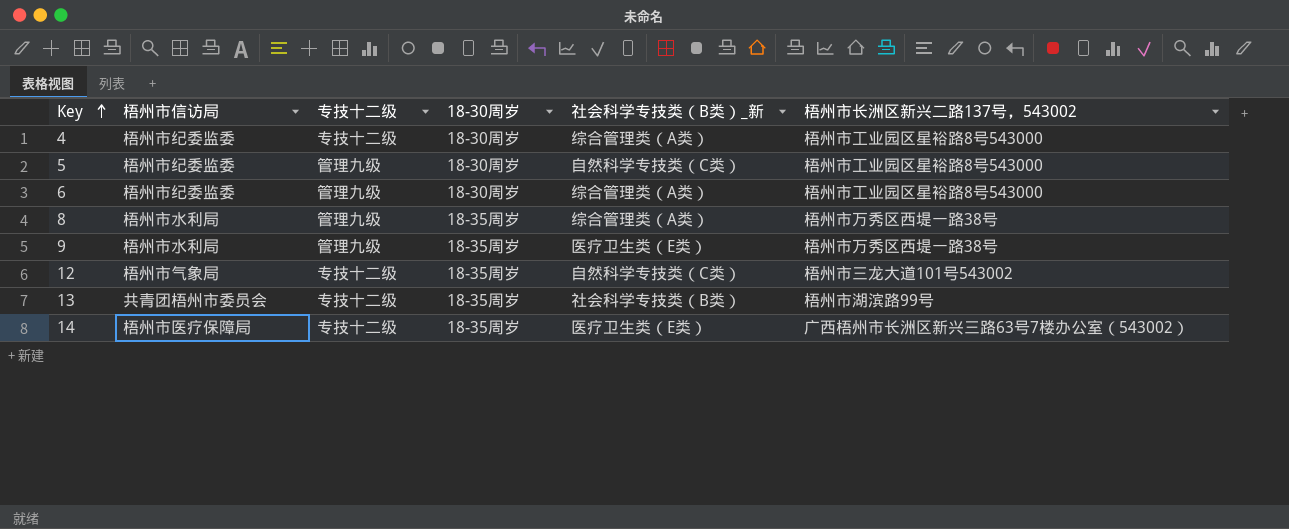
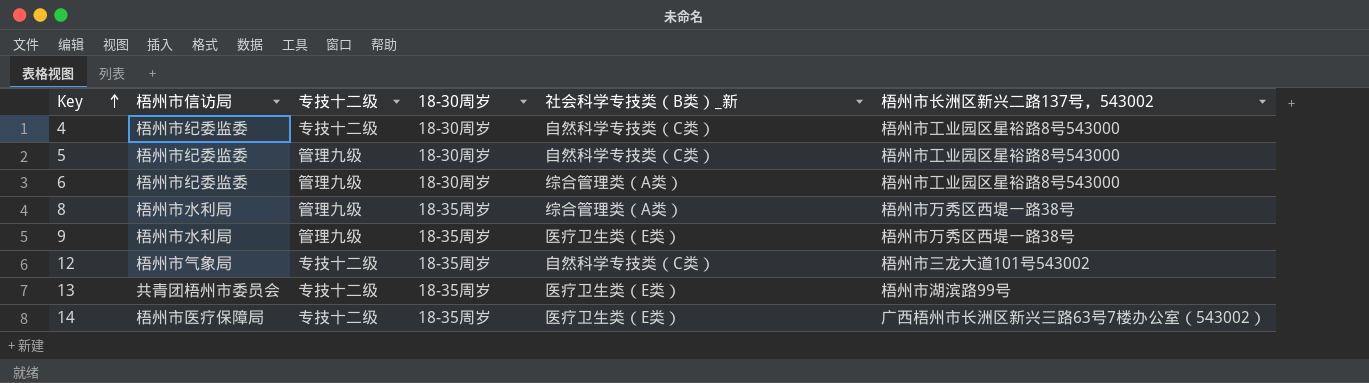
4 | 社会科学专技类（B类）_新: 综合管理类（A类） -> 自然科学专技类（C类）
13 | 社会科学专技类（B类）_新: 社会科学专技类（B类） -> 医疗卫生类（E类）

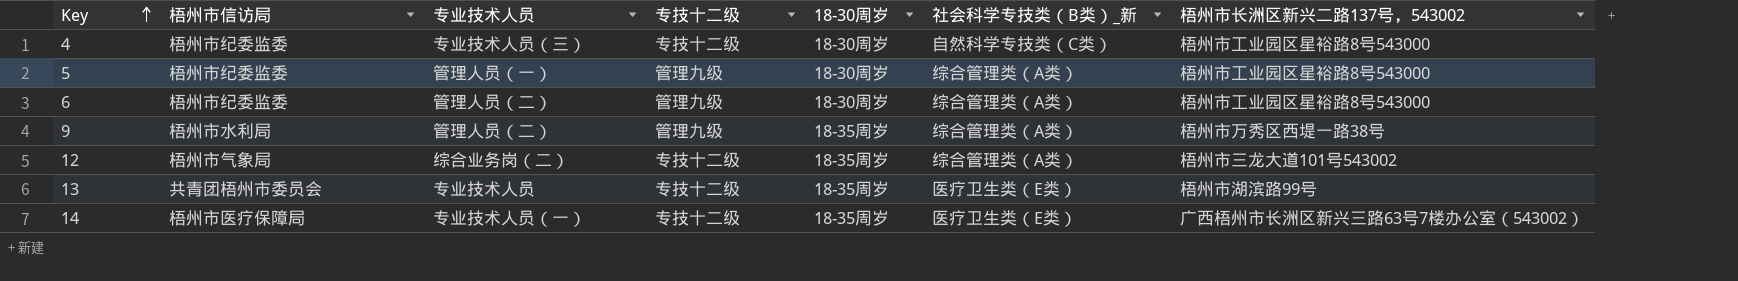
column 专业技术人员 | position: none -> 3
row 8: 梧州市水利局 | 管理九级 | 18-35周岁 | 综合管理类（A类） | 梧州市万秀区西堤一路38号 -> none
5 | 社会科学专技类（B类）_新: 自然科学专技类（C类） -> 综合管理类（A类）
9 | 社会科学专技类（B类）_新: 医疗卫生类（E类） -> 综合管理类（A类）
12 | 社会科学专技类（B类）_新: 自然科学专技类（C类） -> 综合管理类（A类）

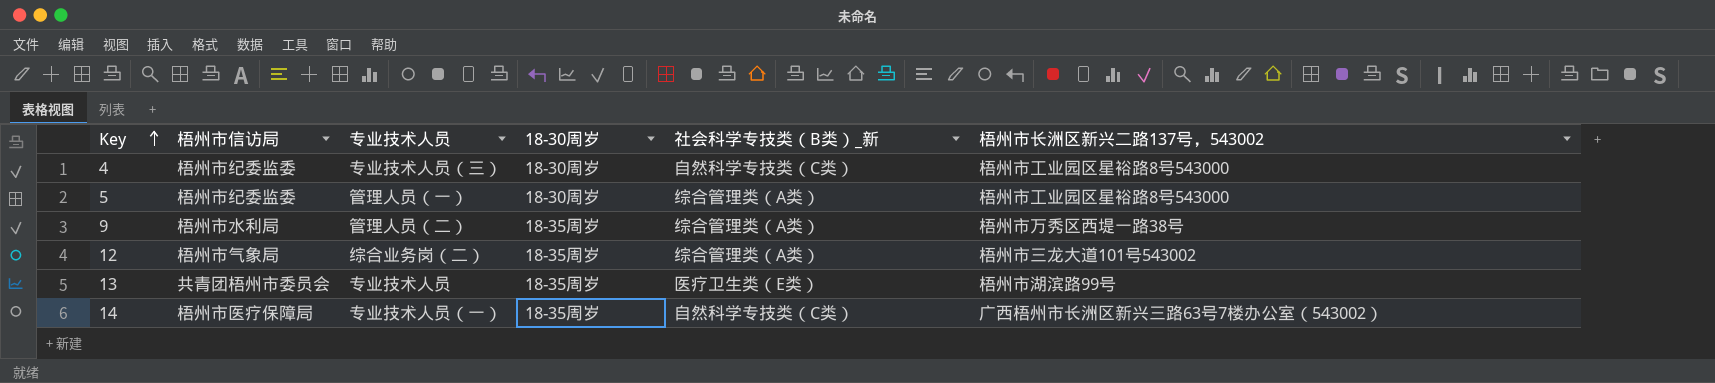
column 专技十二级 | position: 4 -> none
row 6: 梧州市纪委监委 | 管理人员（二） | 管理九级 | 18-30周岁 | 综合管理类（A类） | 梧州市工业园区星裕路8号543000 -> none
14 | 社会科学专技类（B类）_新: 医疗卫生类（E类） -> 自然科学专技类（C类）

